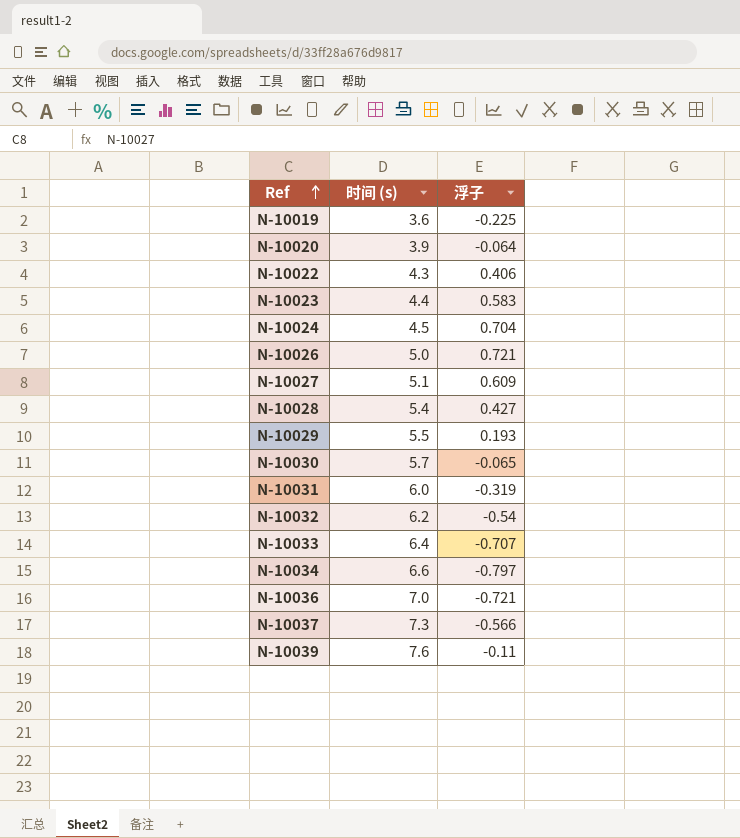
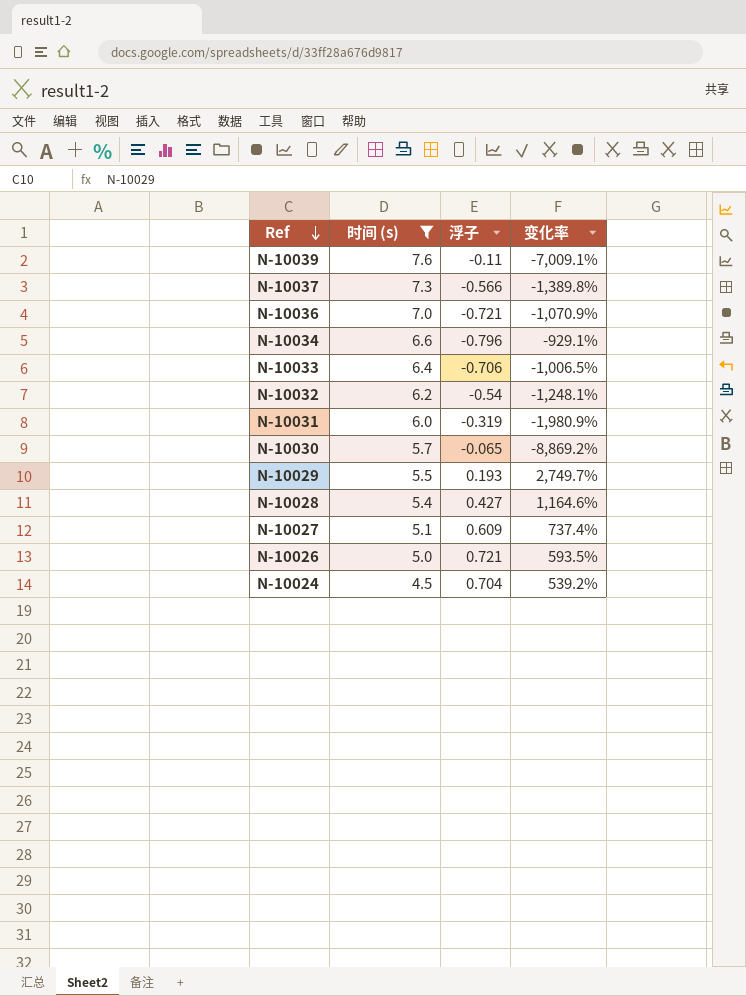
filter: none -> 时间 (s) >= 4.5
row order: Ref ascending -> Ref descending
column 变化率 | formula: none -> ([时间 (s)] - [浮子]) / [浮子]
N-10034 | 浮子: -0.797 -> -0.796
N-10033 | 浮子: -0.707 -> -0.706

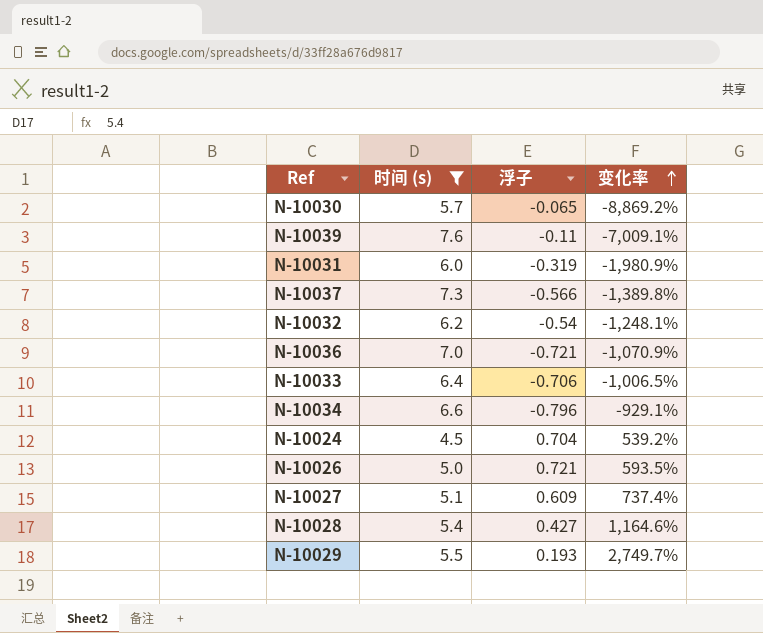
row order: Ref descending -> 变化率 ascending

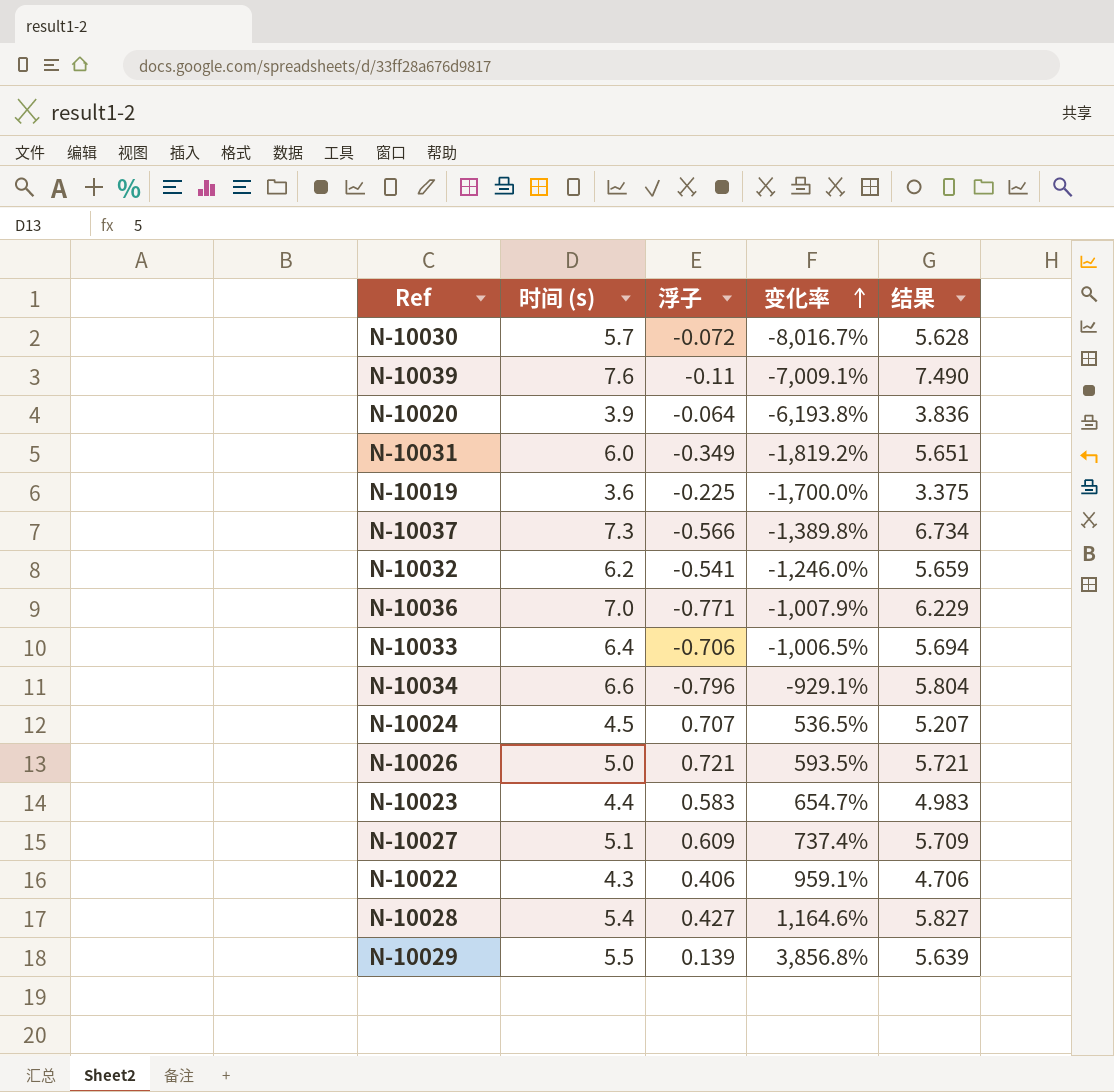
filter: 时间 (s) >= 4.5 -> none
column 结果 | formula: none -> [时间 (s)] + [浮子]
N-10030 | 浮子: -0.065 -> -0.072
N-10030 | 变化率: -8,869.2% -> -8,016.7%
N-10031 | 浮子: -0.319 -> -0.349
N-10031 | 变化率: -1,980.9% -> -1,819.2%
N-10032 | 浮子: -0.54 -> -0.541
N-10032 | 变化率: -1,248.1% -> -1,246.0%
N-10036 | 浮子: -0.721 -> -0.771
N-10036 | 变化率: -1,070.9% -> -1,007.9%
N-10024 | 浮子: 0.704 -> 0.707
N-10024 | 变化率: 539.2% -> 536.5%
N-10029 | 浮子: 0.193 -> 0.139
N-10029 | 变化率: 2,749.7% -> 3,856.8%

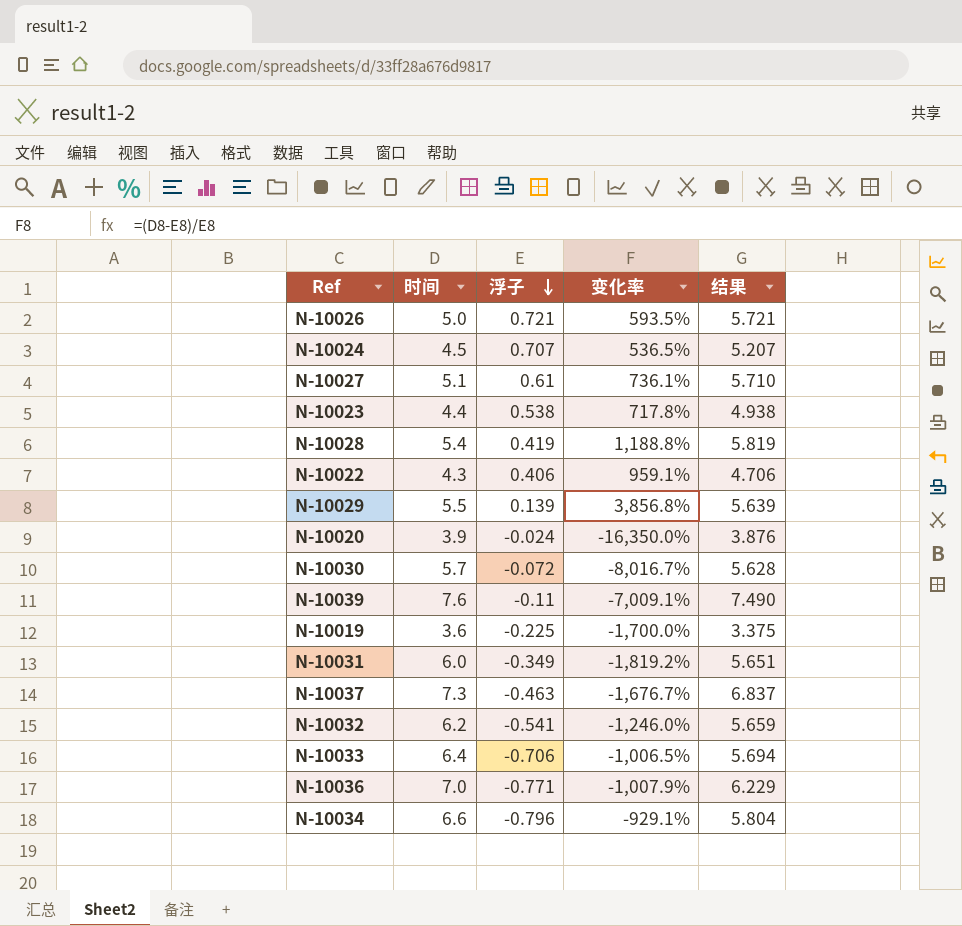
row order: 变化率 ascending -> 浮子 descending
column name: 时间 (s) -> 时间
N-10027 | 浮子: 0.609 -> 0.61
N-10027 | 变化率: 737.4% -> 736.1%
N-10027 | 结果: 5.709 -> 5.710
N-10023 | 浮子: 0.583 -> 0.538
N-10023 | 变化率: 654.7% -> 717.8%
N-10023 | 结果: 4.983 -> 4.938
N-10028 | 浮子: 0.427 -> 0.419
N-10028 | 变化率: 1,164.6% -> 1,188.8%
N-10028 | 结果: 5.827 -> 5.819
N-10020 | 浮子: -0.064 -> -0.024
N-10020 | 变化率: -6,193.8% -> -16,350.0%
N-10020 | 结果: 3.836 -> 3.876
N-10037 | 浮子: -0.566 -> -0.463
N-10037 | 变化率: -1,389.8% -> -1,676.7%
N-10037 | 结果: 6.734 -> 6.837

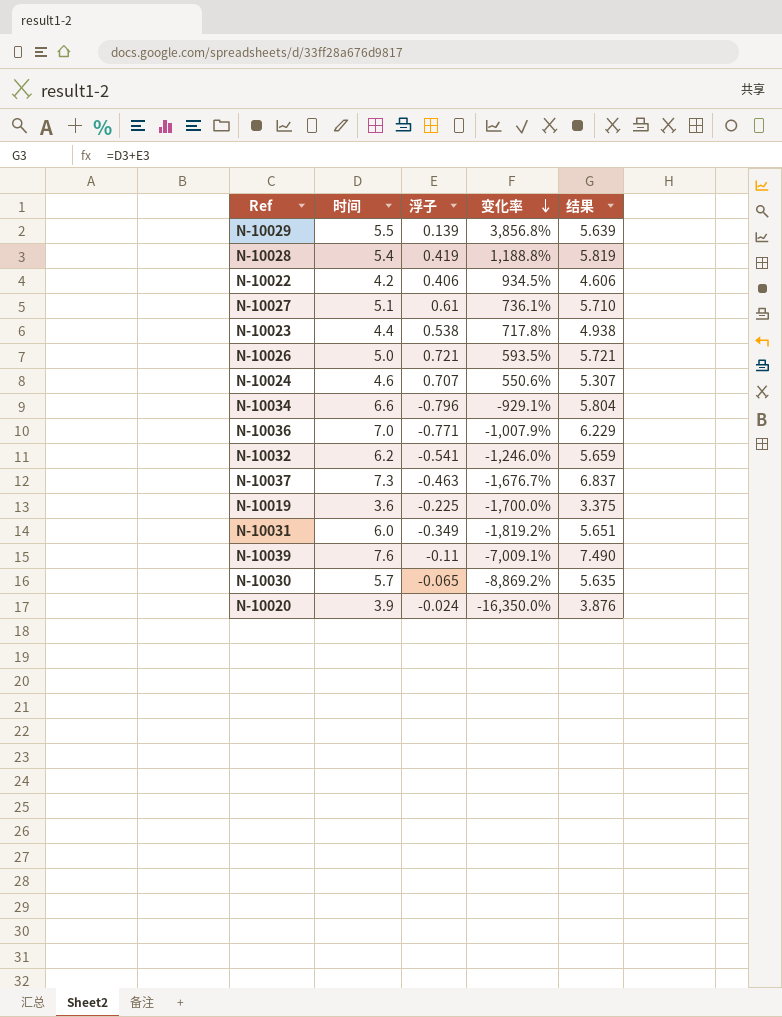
row order: 浮子 descending -> 变化率 descending
row N-10033: 6.4 | -0.706 | -1,006.5% | 5.694 -> none
N-10022 | 时间: 4.3 -> 4.2
N-10022 | 变化率: 959.1% -> 934.5%
N-10022 | 结果: 4.706 -> 4.606
N-10024 | 时间: 4.5 -> 4.6
N-10024 | 变化率: 536.5% -> 550.6%
N-10024 | 结果: 5.207 -> 5.307
N-10030 | 浮子: -0.072 -> -0.065
N-10030 | 变化率: -8,016.7% -> -8,869.2%
N-10030 | 结果: 5.628 -> 5.635

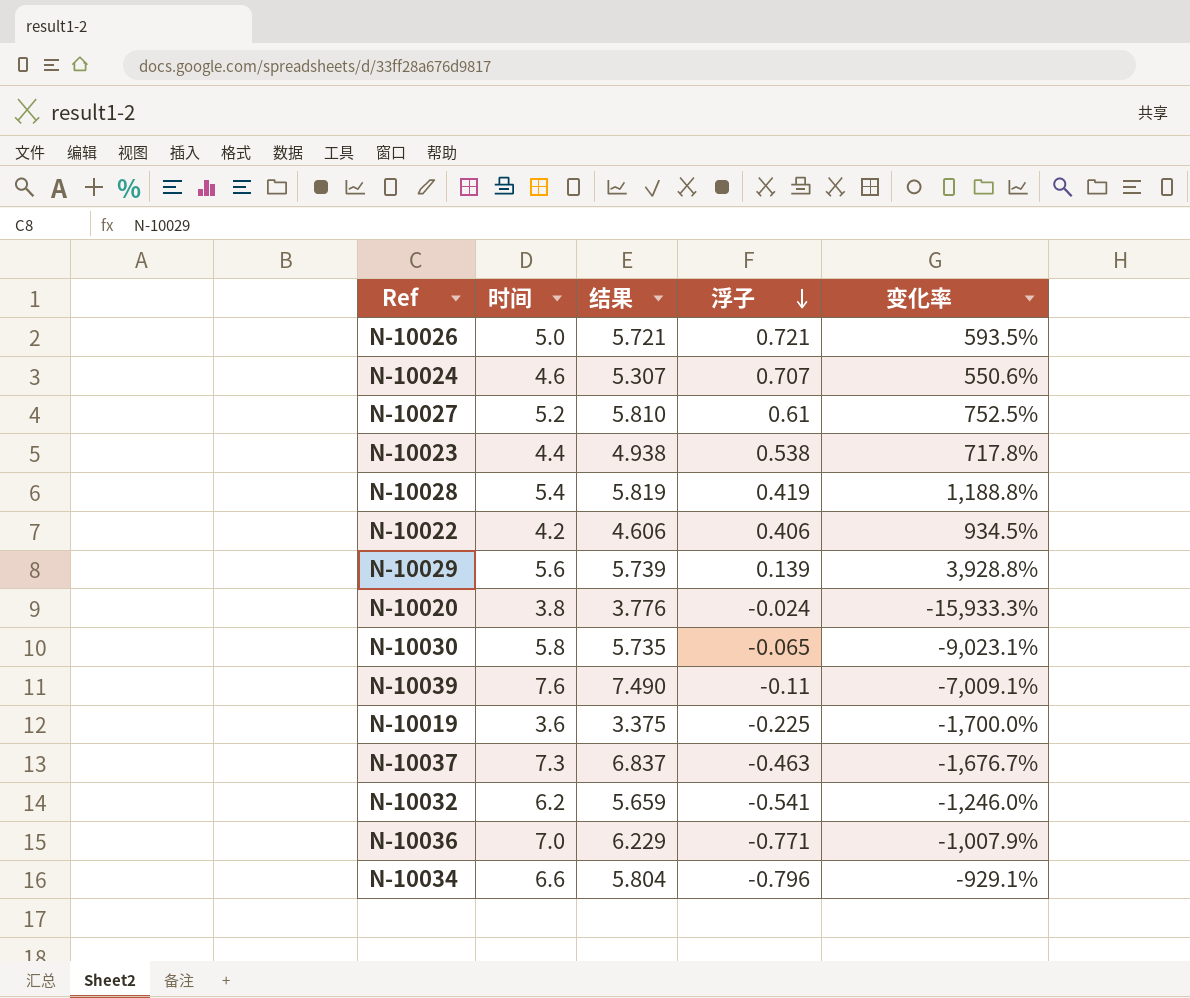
row order: 变化率 descending -> 浮子 descending
column 结果 | position: 5 -> 3
row N-10031: 6.0 | -0.349 | -1,819.2% | 5.651 -> none
N-10027 | 时间: 5.1 -> 5.2
N-10027 | 结果: 5.710 -> 5.810
N-10027 | 变化率: 736.1% -> 752.5%
N-10029 | 时间: 5.5 -> 5.6
N-10029 | 结果: 5.639 -> 5.739
N-10029 | 变化率: 3,856.8% -> 3,928.8%
N-10020 | 时间: 3.9 -> 3.8
N-10020 | 结果: 3.876 -> 3.776
N-10020 | 变化率: -16,350.0% -> -15,933.3%
N-10030 | 时间: 5.7 -> 5.8
N-10030 | 结果: 5.635 -> 5.735
N-10030 | 变化率: -8,869.2% -> -9,023.1%

